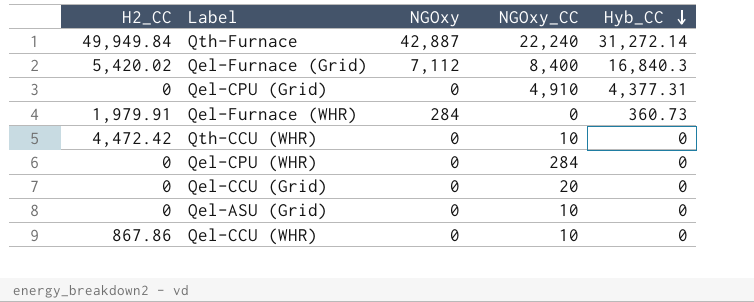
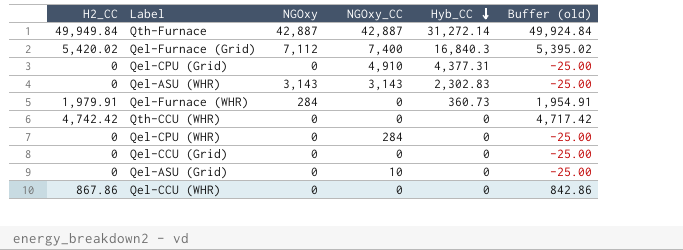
column Buffer (old) | formula: none -> [H2_CC] - 25
Qth-Furnace | NGOxy_CC: 22,240 -> 42,887
Qel-Furnace (Grid) | NGOxy_CC: 8,400 -> 7,400
row Qel-ASU (WHR): none -> 0 | 3,143 | 3,143 | 2,302.83 | -25.00
Qth-CCU (WHR) | H2_CC: 4,472.42 -> 4,742.42
Qth-CCU (WHR) | NGOxy_CC: 10 -> 0
Qel-CCU (Grid) | NGOxy_CC: 20 -> 0
Qel-CCU (WHR) | NGOxy_CC: 10 -> 0

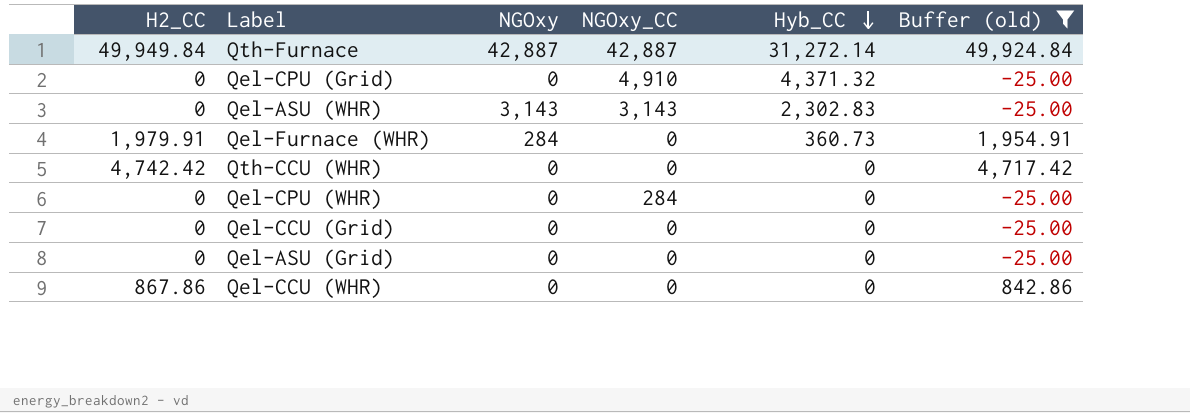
filter: none -> Buffer (old) != 5,395.02
Qel-CPU (Grid) | Hyb_CC: 4,377.31 -> 4,371.32
Qel-ASU (Grid) | NGOxy_CC: 10 -> 0

